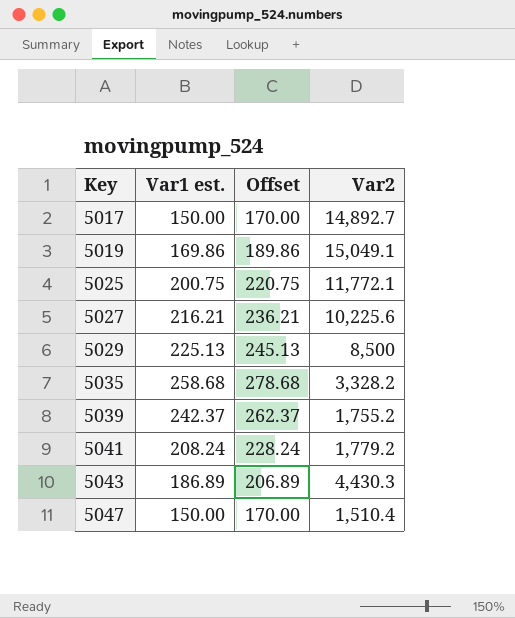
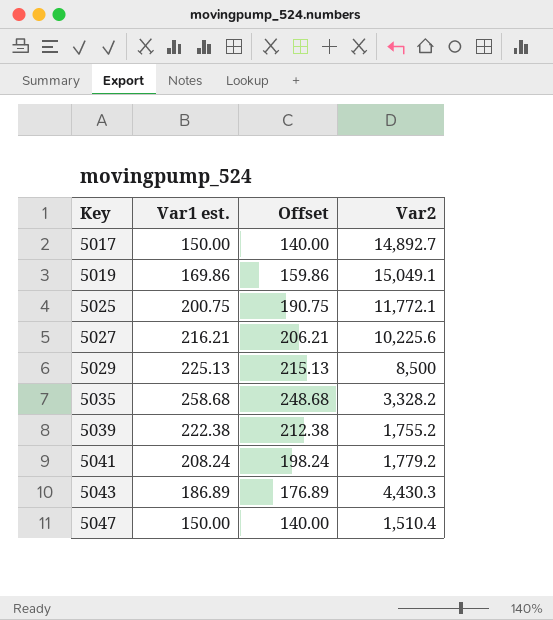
column Offset | formula: [Var1 est.] + 20 -> [Var1 est.] - 10
5039 | Var1 est.: 242.37 -> 222.38

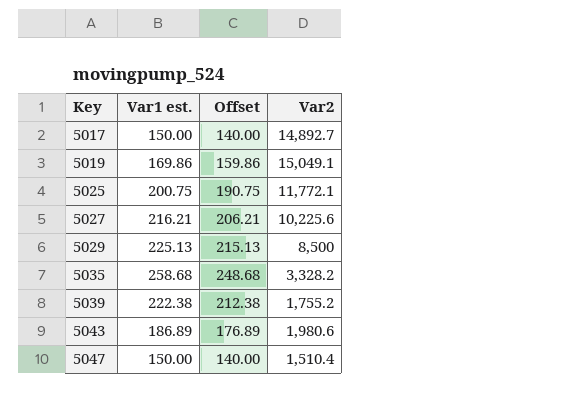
row 5041: 208.24 | 198.24 | 1,779.2 -> none
5043 | Var2: 4,430.3 -> 1,980.6

